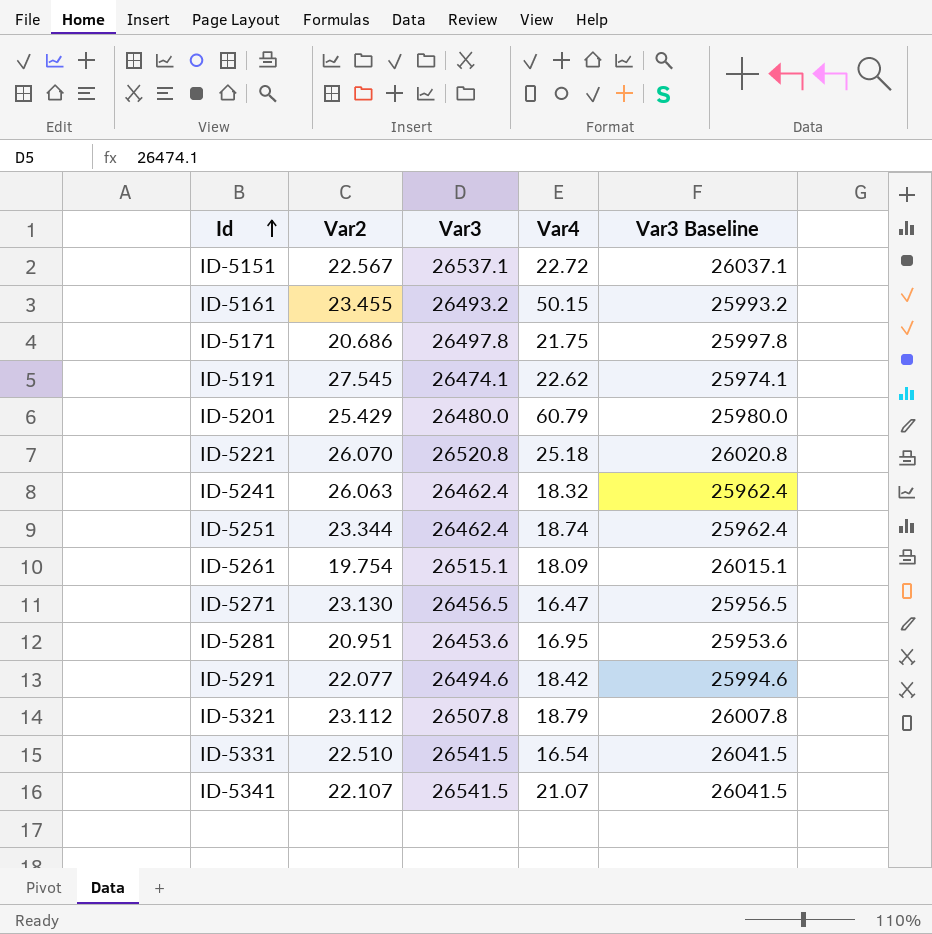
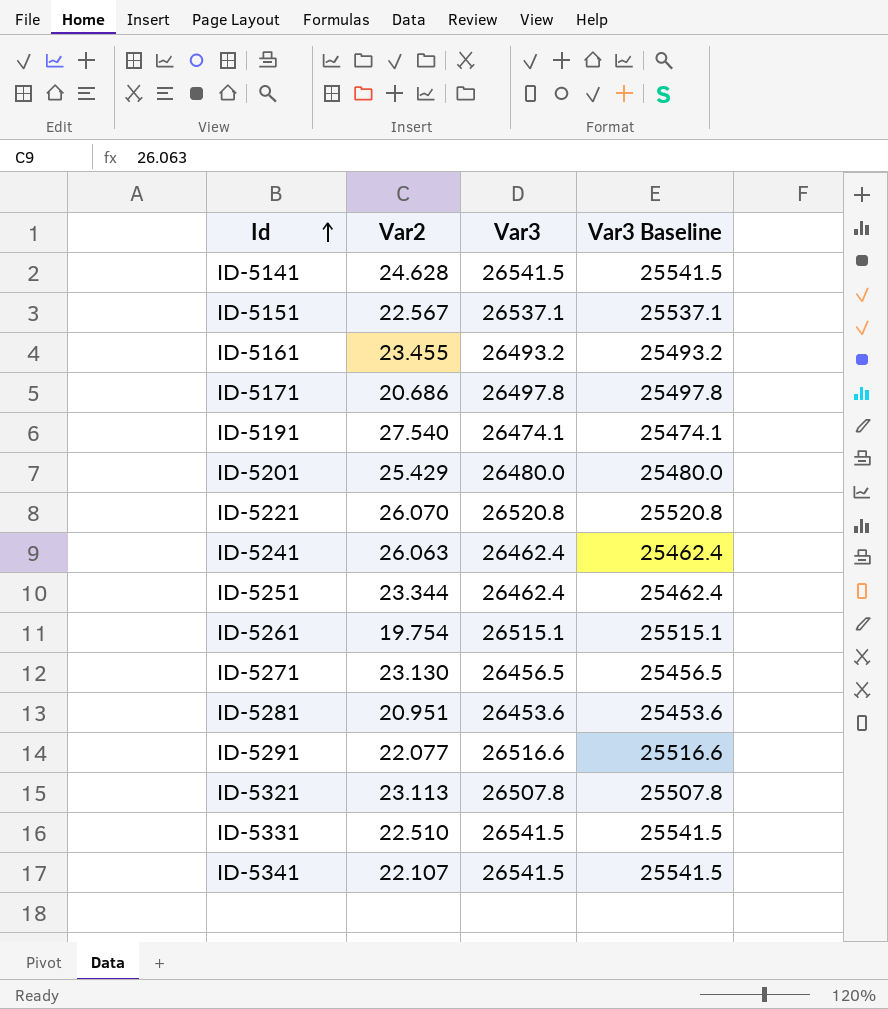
column Var4 | position: 4 -> none
column Var3 Baseline | formula: [Var3] - 500 -> [Var3] - 1000
row ID-5141: none -> 24.628 | 26541.5 | 25541.5
ID-5191 | Var2: 27.545 -> 27.540
ID-5291 | Var3: 26494.6 -> 26516.6
ID-5321 | Var2: 23.112 -> 23.113

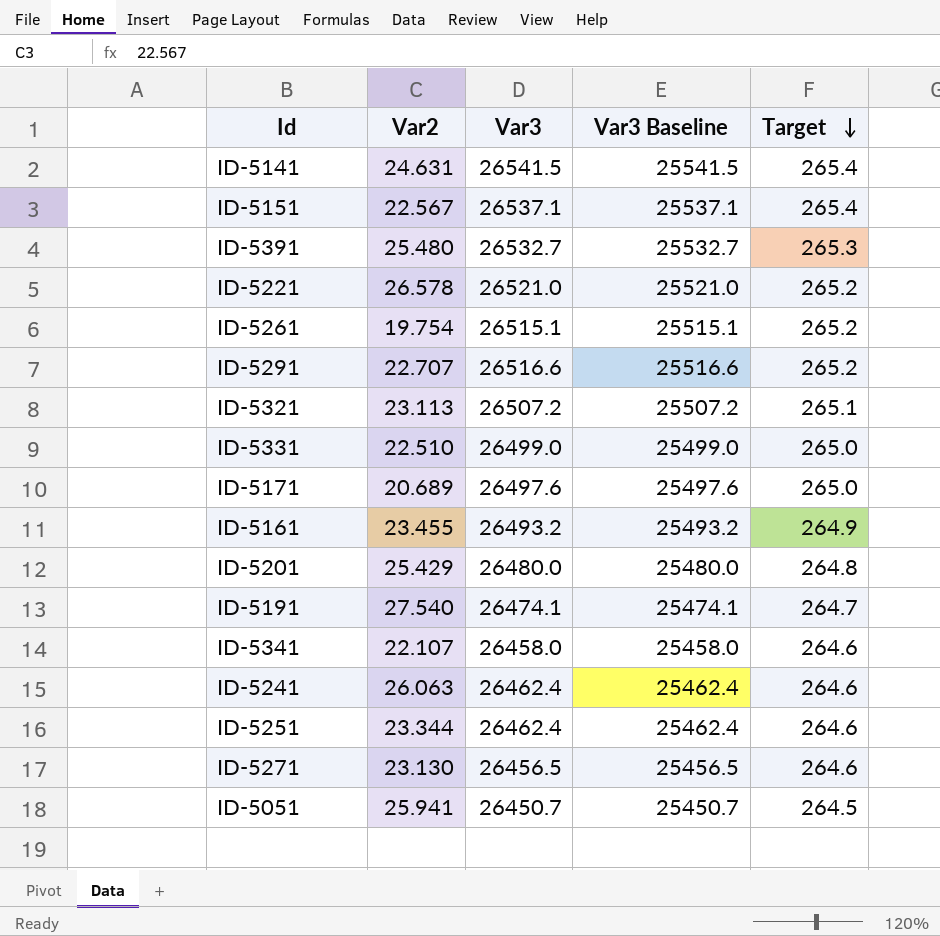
row order: Id ascending -> Target descending
column Target | formula: none -> [Var3] * 0.01
row ID-5281: 20.951 | 26453.6 | 25453.6 -> none
ID-5141 | Var2: 24.628 -> 24.631
row ID-5391: none -> 25.480 | 26532.7 | 25532.7 | 265.3
ID-5221 | Var2: 26.070 -> 26.578
ID-5221 | Var3: 26520.8 -> 26521.0
ID-5221 | Var3 Baseline: 25520.8 -> 25521.0
ID-5291 | Var2: 22.077 -> 22.707
ID-5321 | Var3: 26507.8 -> 26507.2
ID-5321 | Var3 Baseline: 25507.8 -> 25507.2
ID-5331 | Var3: 26541.5 -> 26499.0
ID-5331 | Var3 Baseline: 25541.5 -> 25499.0
ID-5171 | Var2: 20.686 -> 20.689
ID-5171 | Var3: 26497.8 -> 26497.6
ID-5171 | Var3 Baseline: 25497.8 -> 25497.6
ID-5341 | Var3: 26541.5 -> 26458.0
ID-5341 | Var3 Baseline: 25541.5 -> 25458.0
row ID-5051: none -> 25.941 | 26450.7 | 25450.7 | 264.5

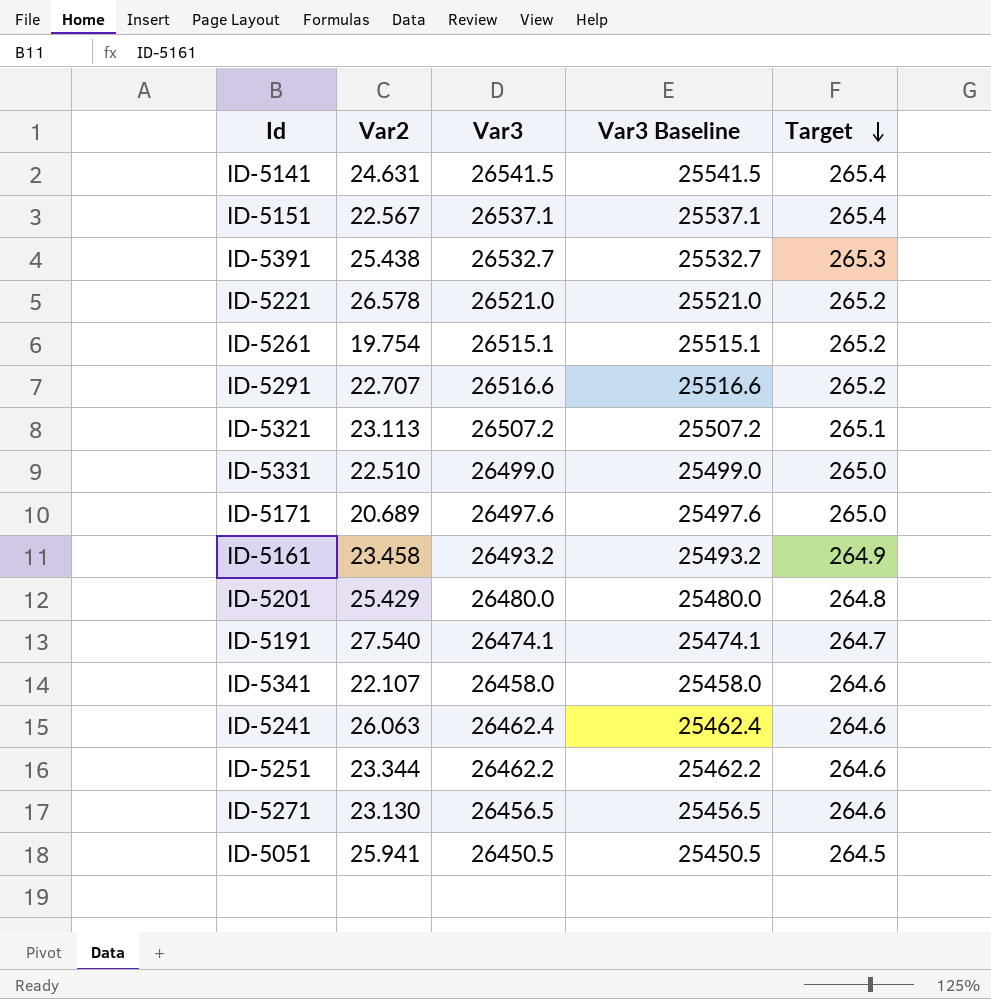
ID-5391 | Var2: 25.480 -> 25.438
ID-5161 | Var2: 23.455 -> 23.458
ID-5251 | Var3: 26462.4 -> 26462.2
ID-5251 | Var3 Baseline: 25462.4 -> 25462.2
ID-5051 | Var3: 26450.7 -> 26450.5
ID-5051 | Var3 Baseline: 25450.7 -> 25450.5

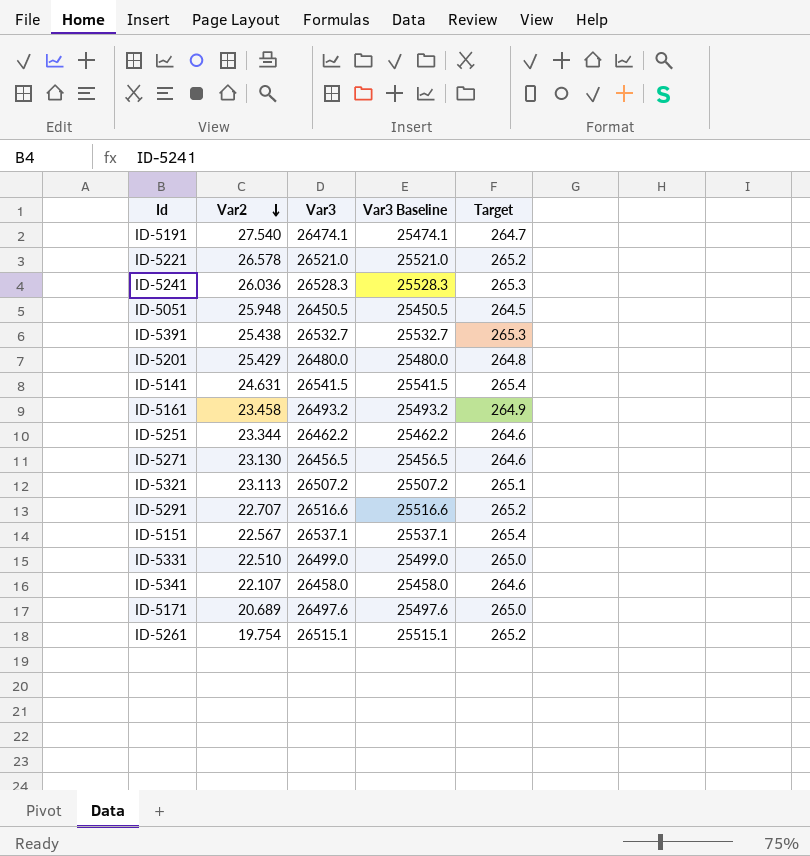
row order: Target descending -> Var2 descending
ID-5241 | Var2: 26.063 -> 26.036
ID-5241 | Var3: 26462.4 -> 26528.3
ID-5241 | Var3 Baseline: 25462.4 -> 25528.3
ID-5241 | Target: 264.6 -> 265.3
ID-5051 | Var2: 25.941 -> 25.948

